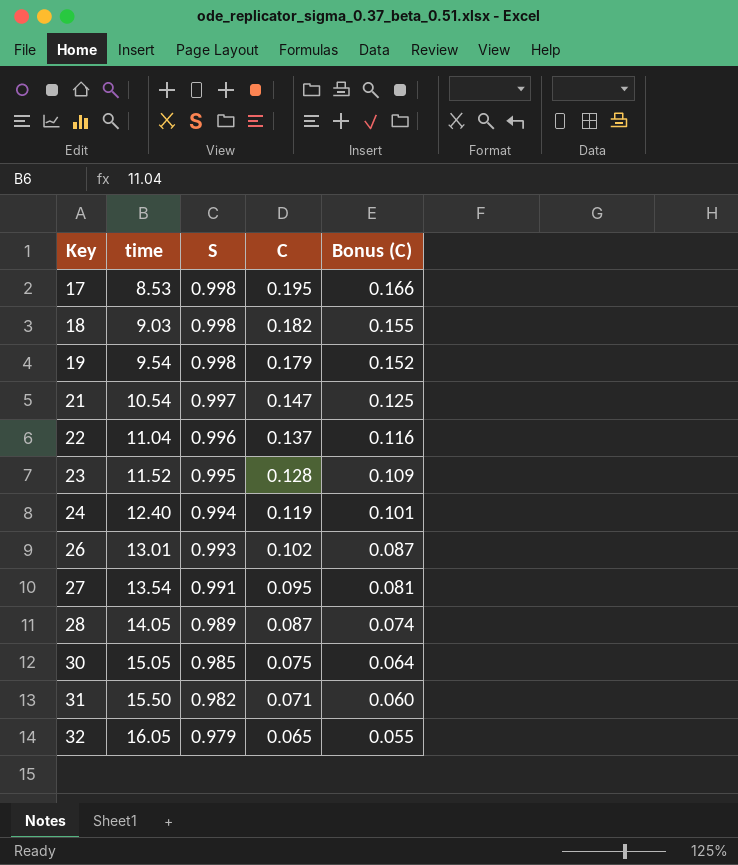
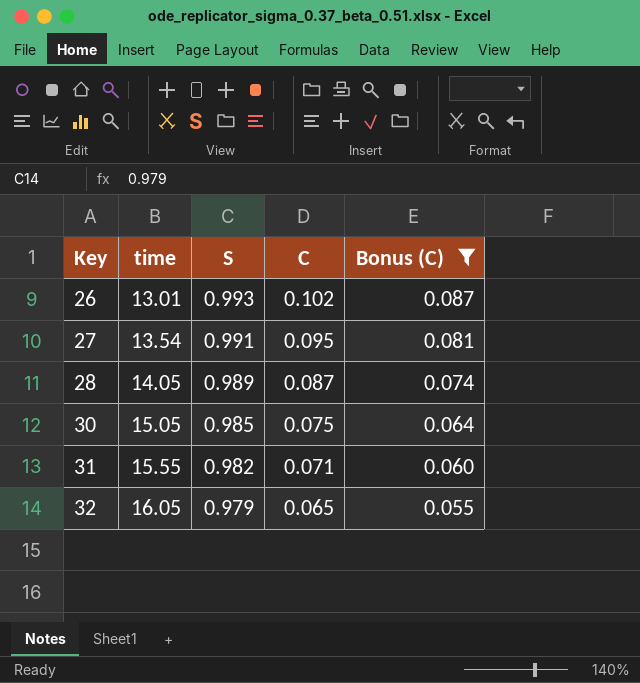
filter: none -> Bonus (C) <= 0.087
31 | time: 15.50 -> 15.55

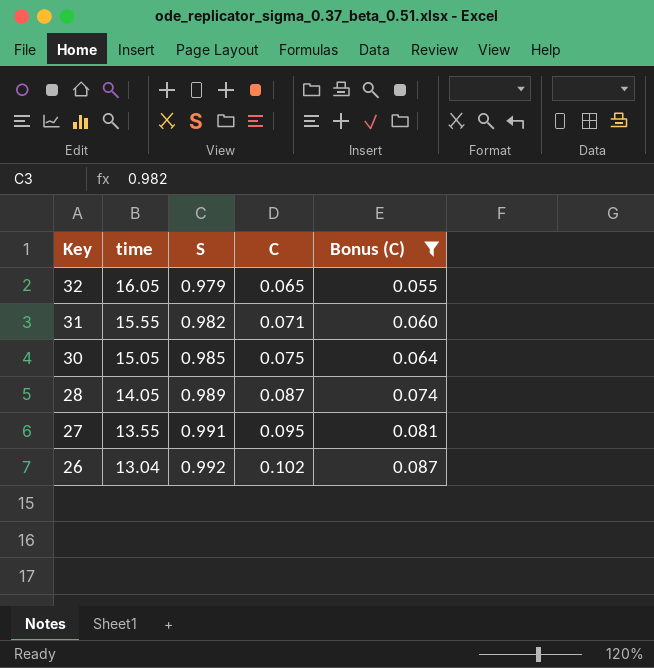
row order: Key ascending -> Key descending
27 | time: 13.54 -> 13.55
26 | time: 13.01 -> 13.04
26 | S: 0.993 -> 0.992

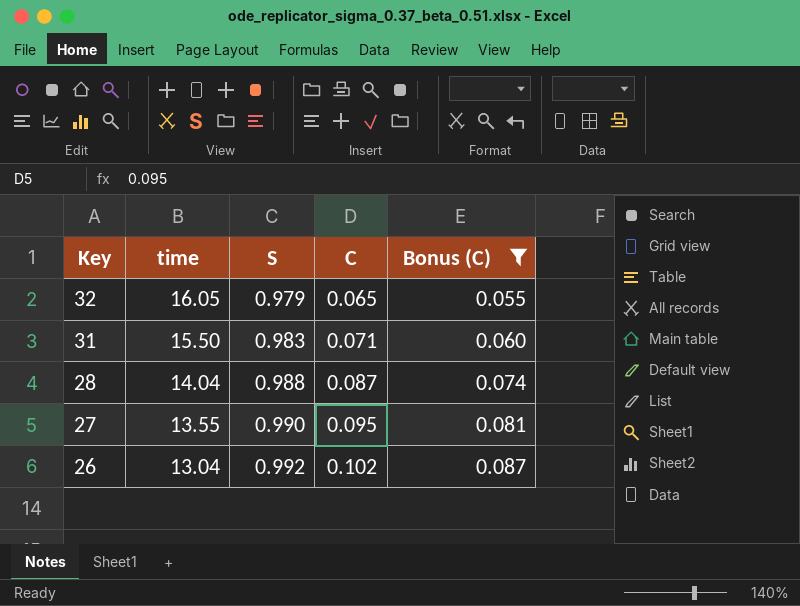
row 30: 15.05 | 0.985 | 0.075 | 0.064 -> none
31 | time: 15.55 -> 15.50
31 | S: 0.982 -> 0.983
28 | time: 14.05 -> 14.04
28 | S: 0.989 -> 0.988
27 | S: 0.991 -> 0.990

